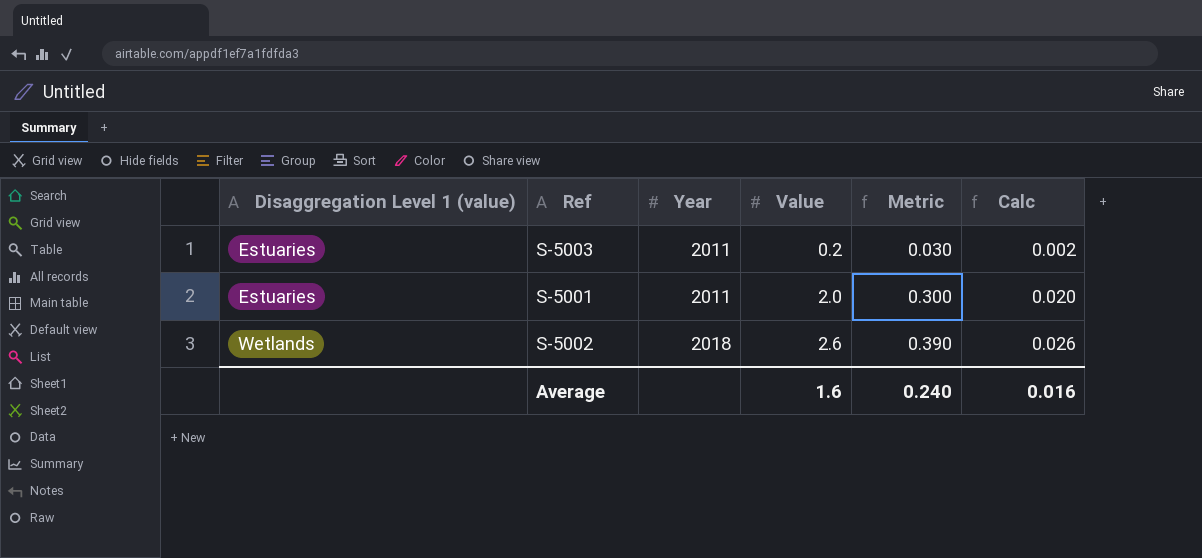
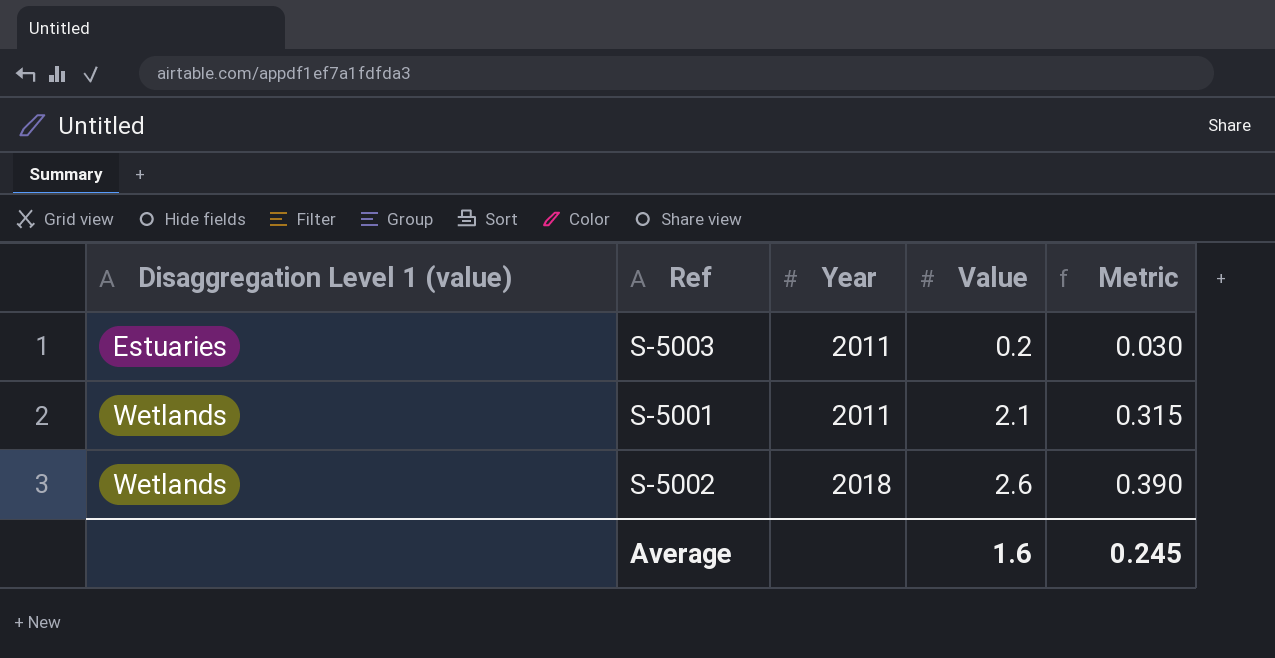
column Calc | formula: [Value] * 0.01 -> none
S-5001 | Disaggregation Level 1 (value): Estuaries -> Wetlands
S-5001 | Value: 2.0 -> 2.1
S-5001 | Metric: 0.300 -> 0.315
Average | Metric: 0.240 -> 0.245

